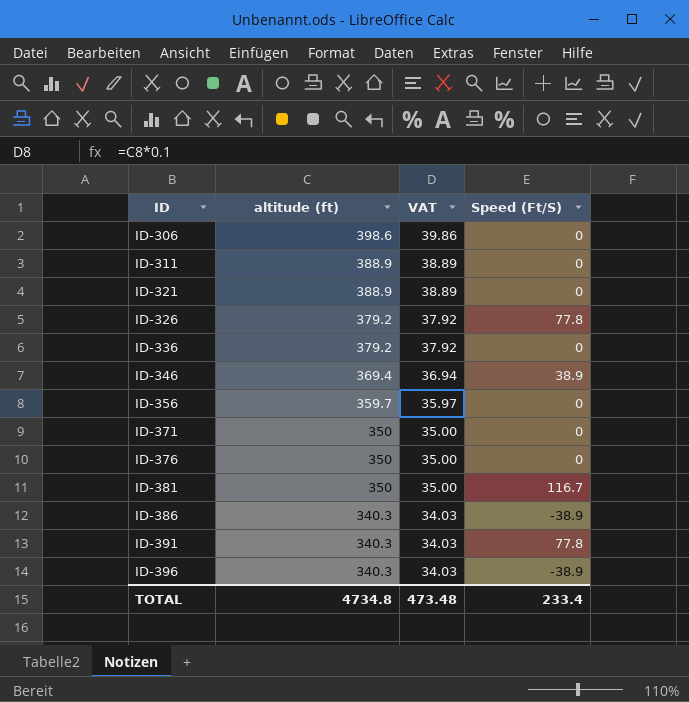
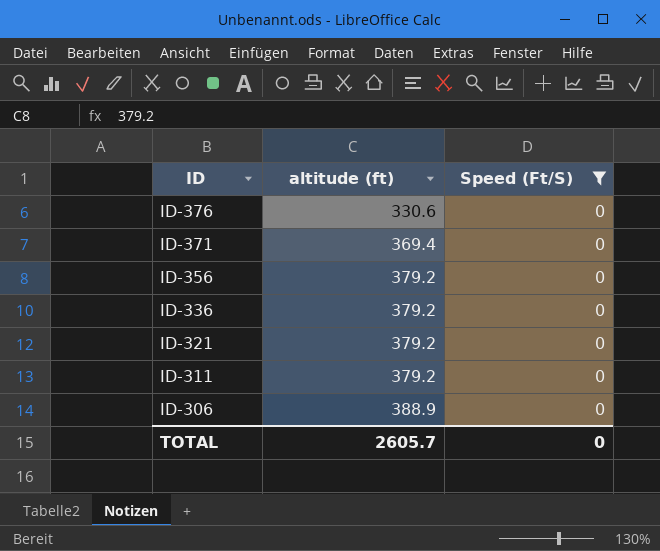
filter: none -> Speed (Ft/S) = 0
row order: ID ascending -> ID descending
column VAT | formula: [altitude (ft)] * 0.1 -> none
ID-376 | altitude (ft): 350 -> 330.6
ID-371 | altitude (ft): 350 -> 369.4
ID-356 | altitude (ft): 359.7 -> 379.2
ID-321 | altitude (ft): 388.9 -> 379.2
ID-311 | altitude (ft): 388.9 -> 379.2
ID-306 | altitude (ft): 398.6 -> 388.9
TOTAL | altitude (ft): 4734.8 -> 2605.7
TOTAL | Speed (Ft/S): 233.4 -> 0

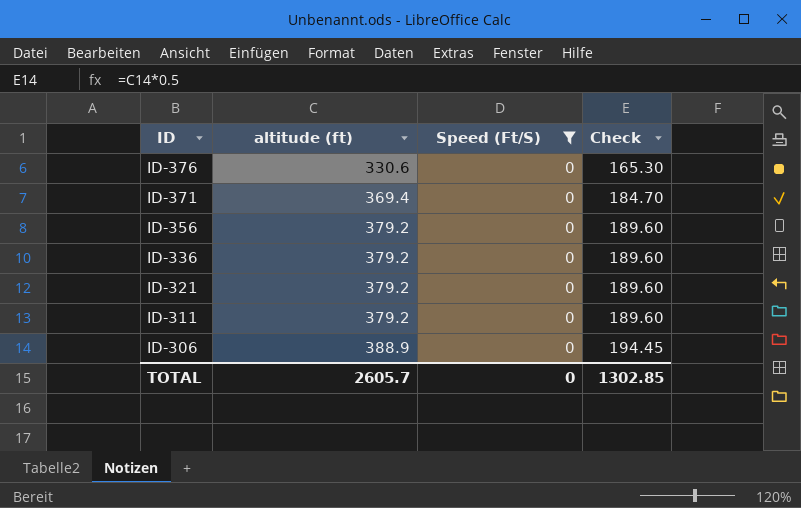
column Check | formula: none -> [altitude (ft)] * 0.5

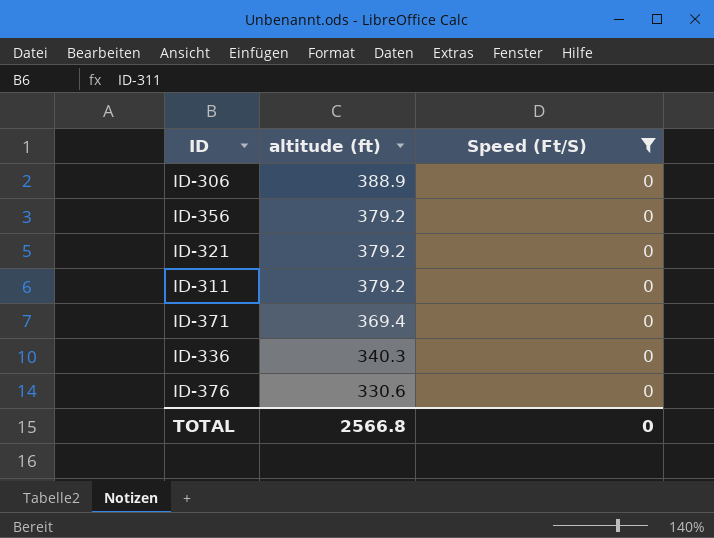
row order: ID descending -> altitude (ft) descending
column Check | formula: [altitude (ft)] * 0.5 -> none
ID-336 | altitude (ft): 379.2 -> 340.3
TOTAL | altitude (ft): 2605.7 -> 2566.8

